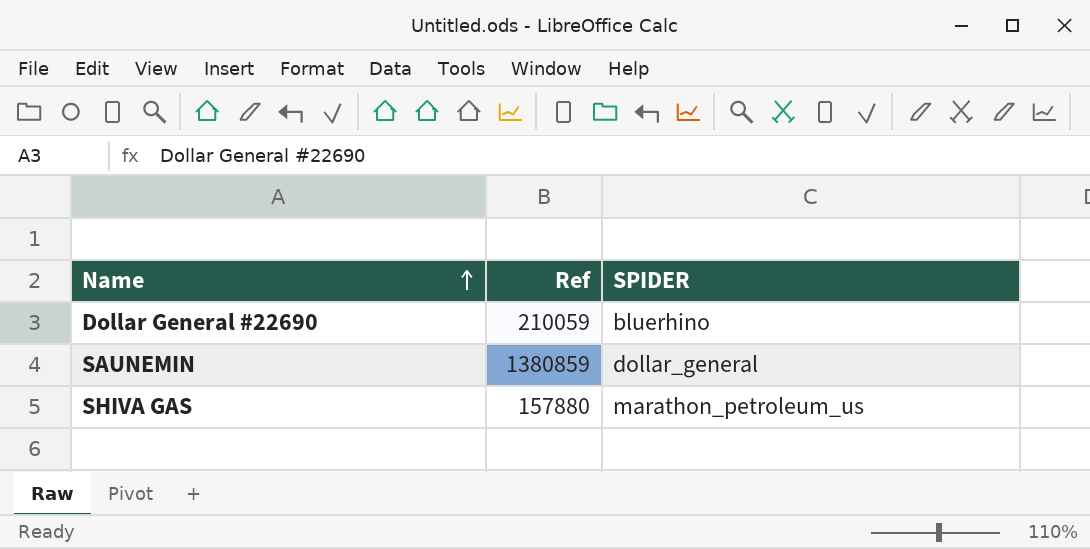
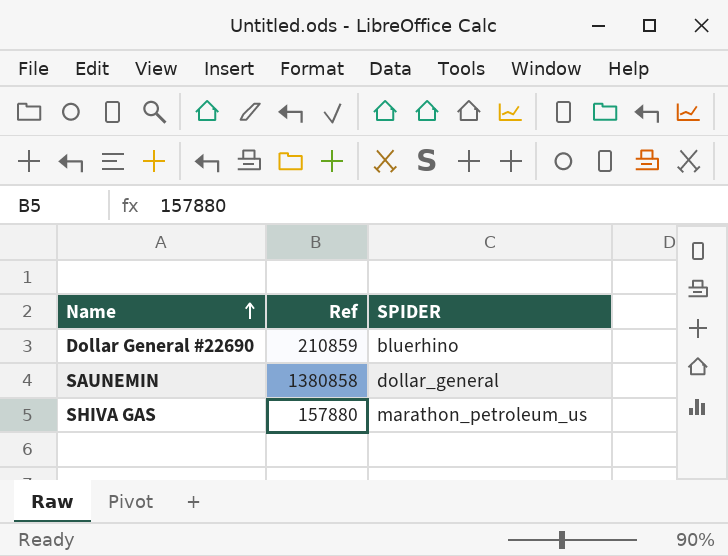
Dollar General #22690 | Ref: 210059 -> 210859
SAUNEMIN | Ref: 1380859 -> 1380858

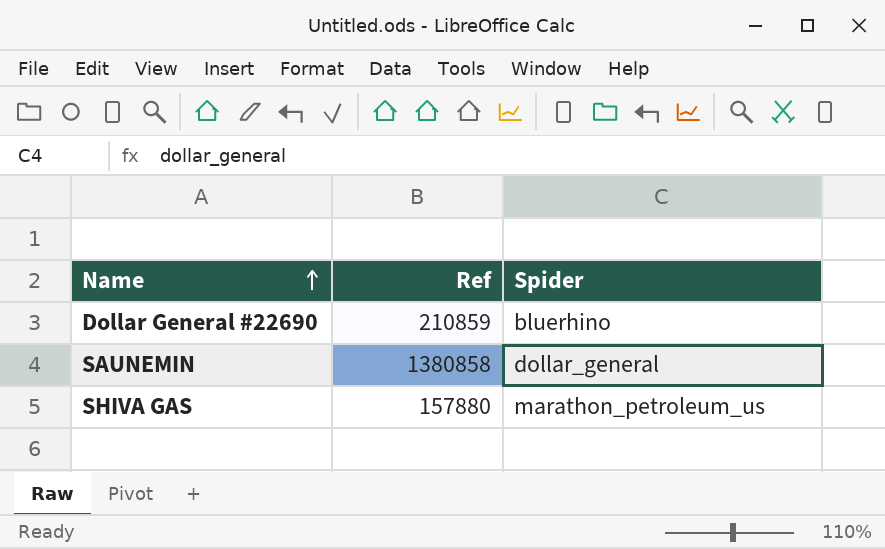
column name: SPIDER -> Spider

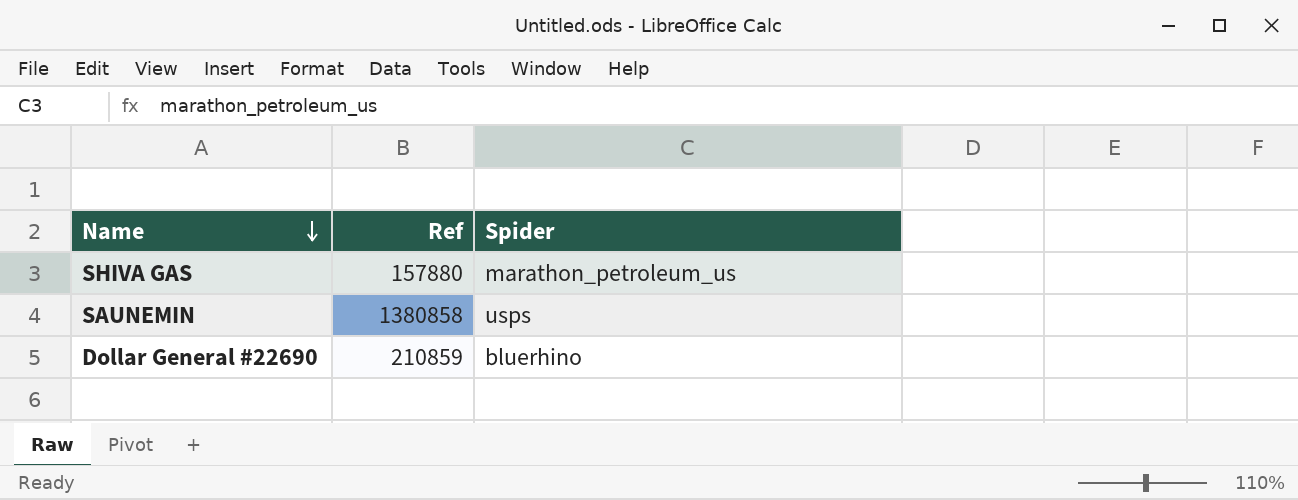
row order: Name ascending -> Name descending
SAUNEMIN | Spider: dollar_general -> usps

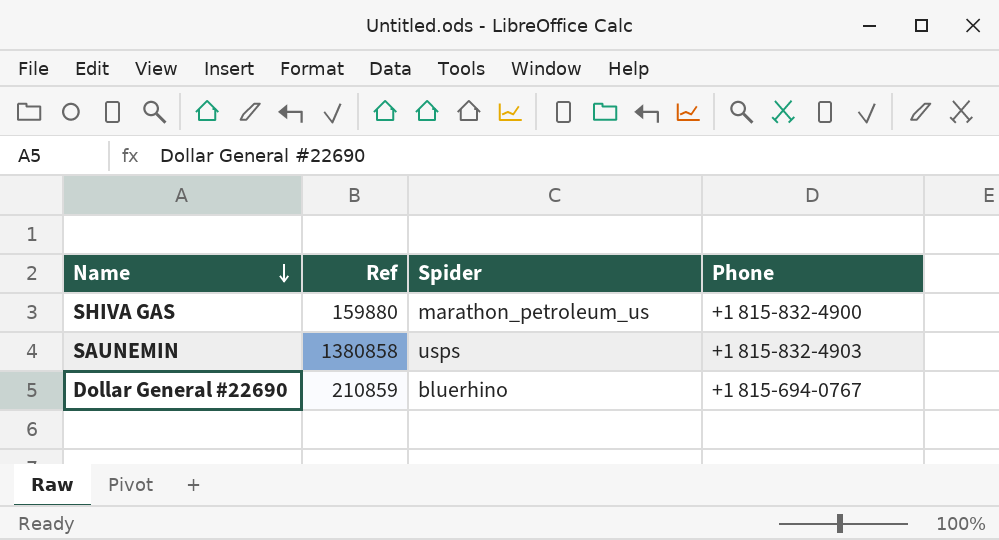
column Phone | position: none -> 4
SHIVA GAS | Ref: 157880 -> 159880

